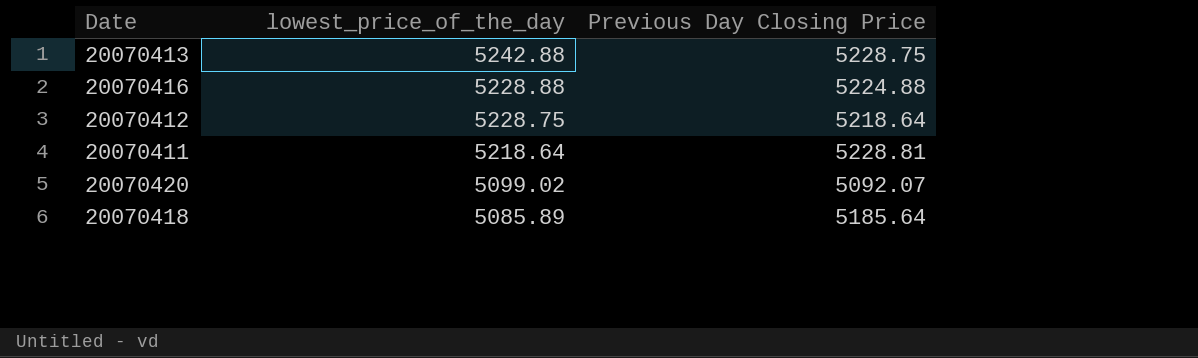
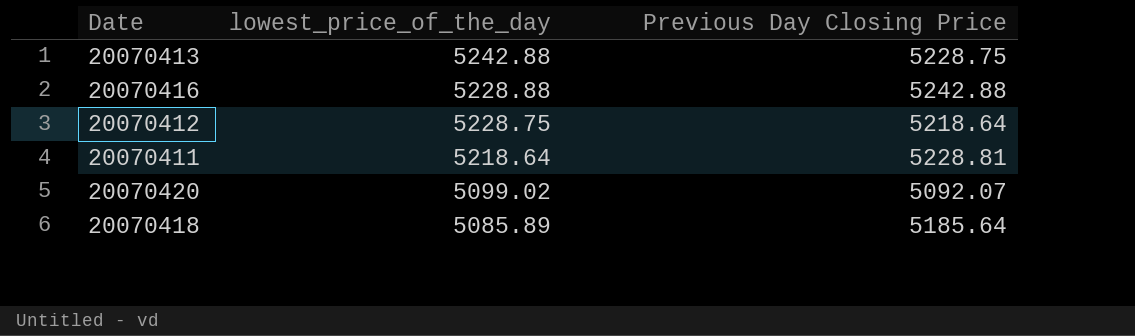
20070416 | Previous Day Closing Price: 5224.88 -> 5242.88

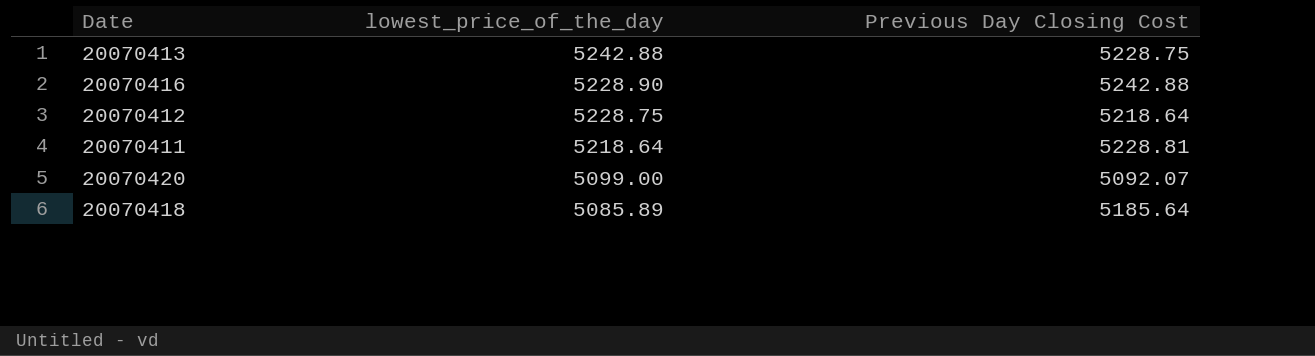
column name: Previous Day Closing Price -> Previous Day Closing Cost
20070416 | lowest_price_of_the_day: 5228.88 -> 5228.90
20070420 | lowest_price_of_the_day: 5099.02 -> 5099.00

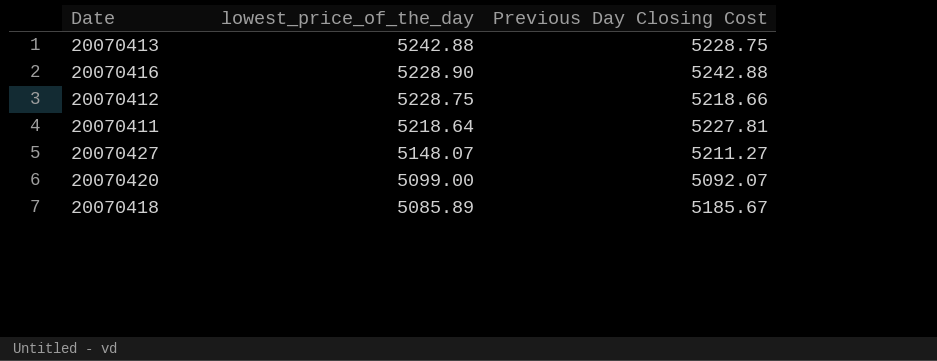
20070412 | Previous Day Closing Cost: 5218.64 -> 5218.66
20070411 | Previous Day Closing Cost: 5228.81 -> 5227.81
row 20070427: none -> 5148.07 | 5211.27
20070418 | Previous Day Closing Cost: 5185.64 -> 5185.67

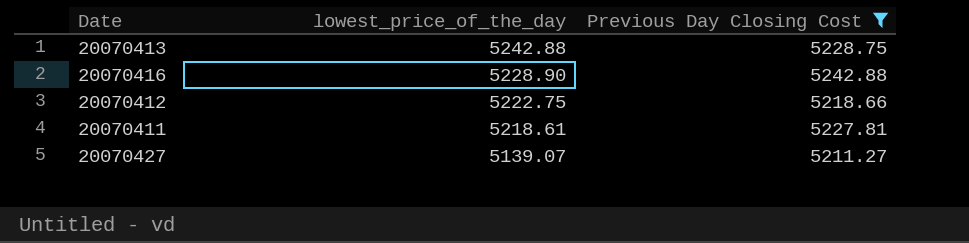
filter: none -> Previous Day Closing Cost >= 5211.27
20070412 | lowest_price_of_the_day: 5228.75 -> 5222.75
20070411 | lowest_price_of_the_day: 5218.64 -> 5218.61
20070427 | lowest_price_of_the_day: 5148.07 -> 5139.07

